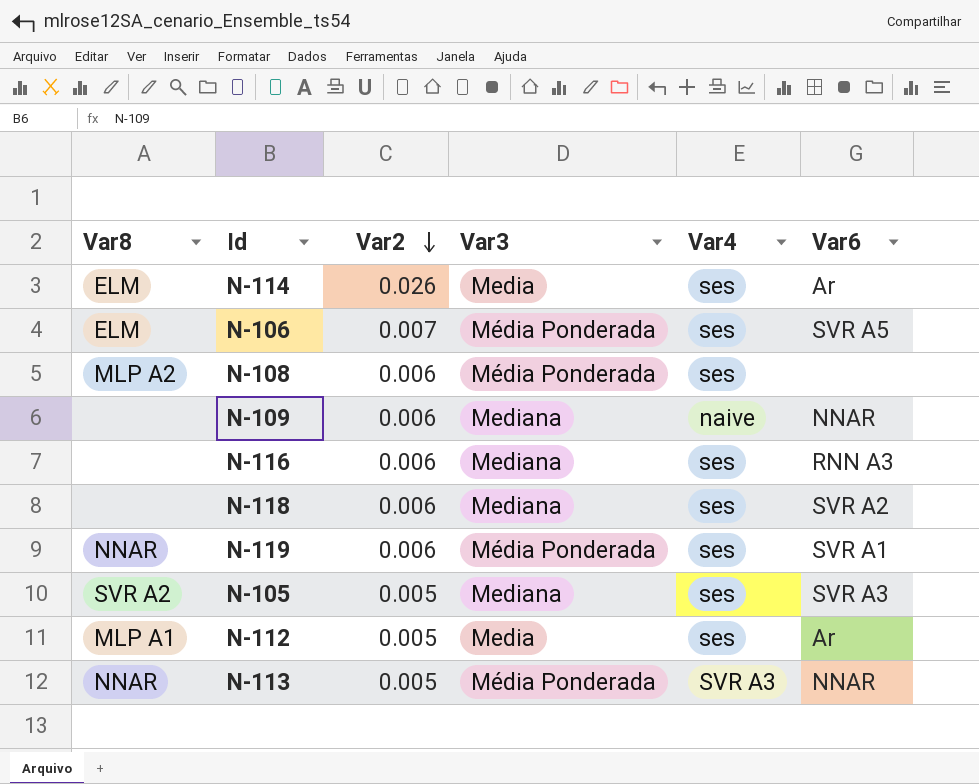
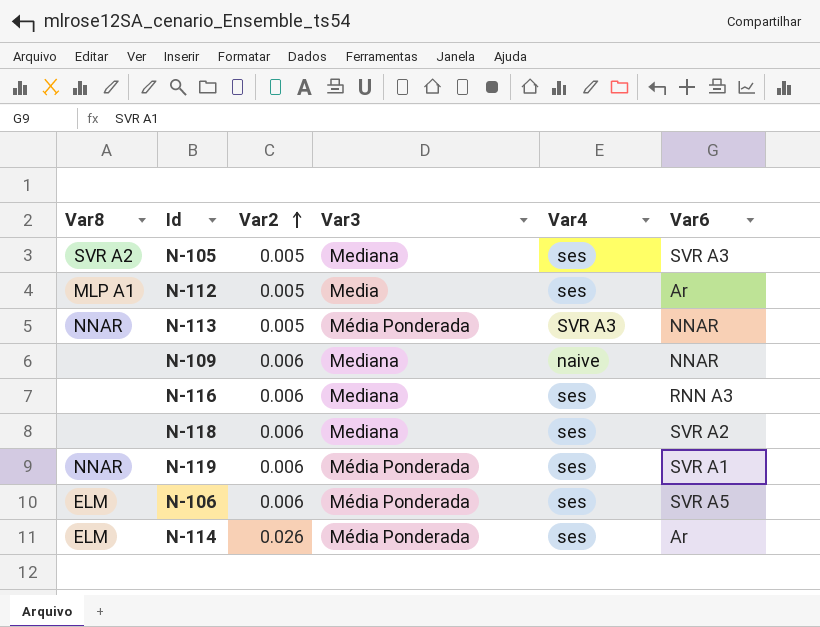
row order: Var2 descending -> Var2 ascending
row N-108: MLP A2 | 0.006 | Média Ponderada | ses | none -> none
N-106 | Var2: 0.007 -> 0.006
N-114 | Var3: Media -> Média Ponderada

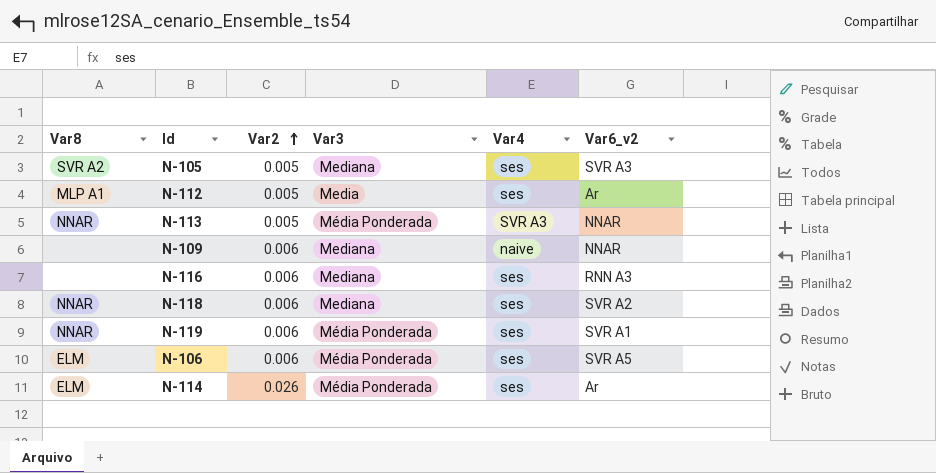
column name: Var6 -> Var6_v2
N-118 | Var8: none -> NNAR

